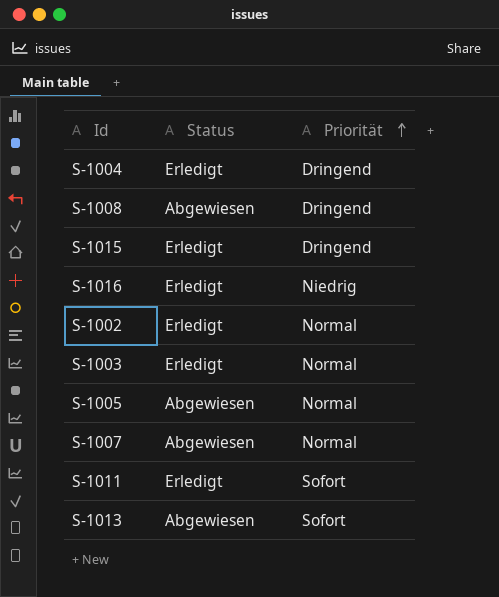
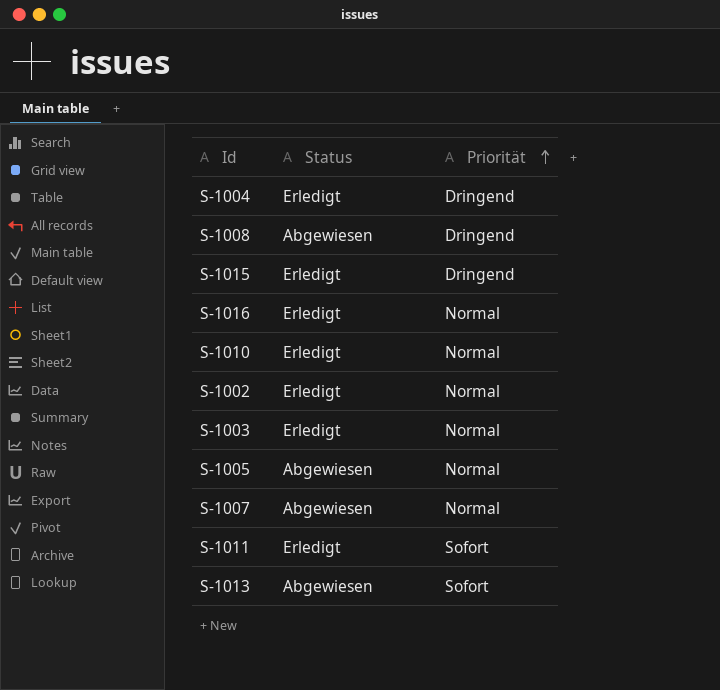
S-1016 | Priorität: Niedrig -> Normal
row S-1010: none -> Erledigt | Normal

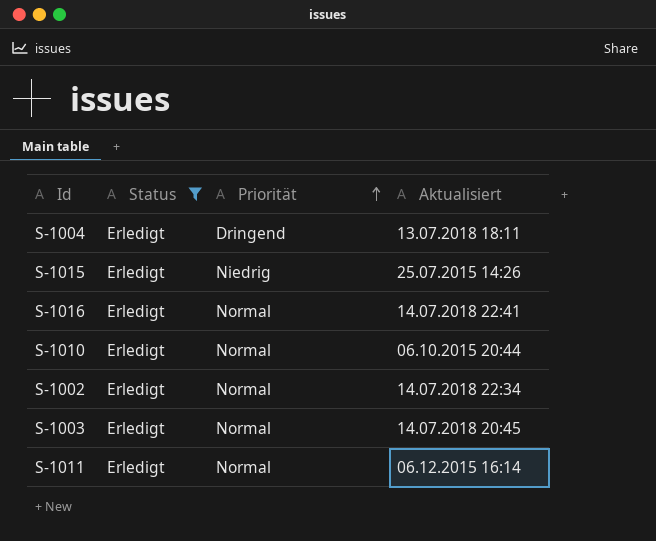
filter: none -> Status = Erledigt
column Aktualisiert | position: none -> 4
S-1015 | Priorität: Dringend -> Niedrig
S-1011 | Priorität: Sofort -> Normal

